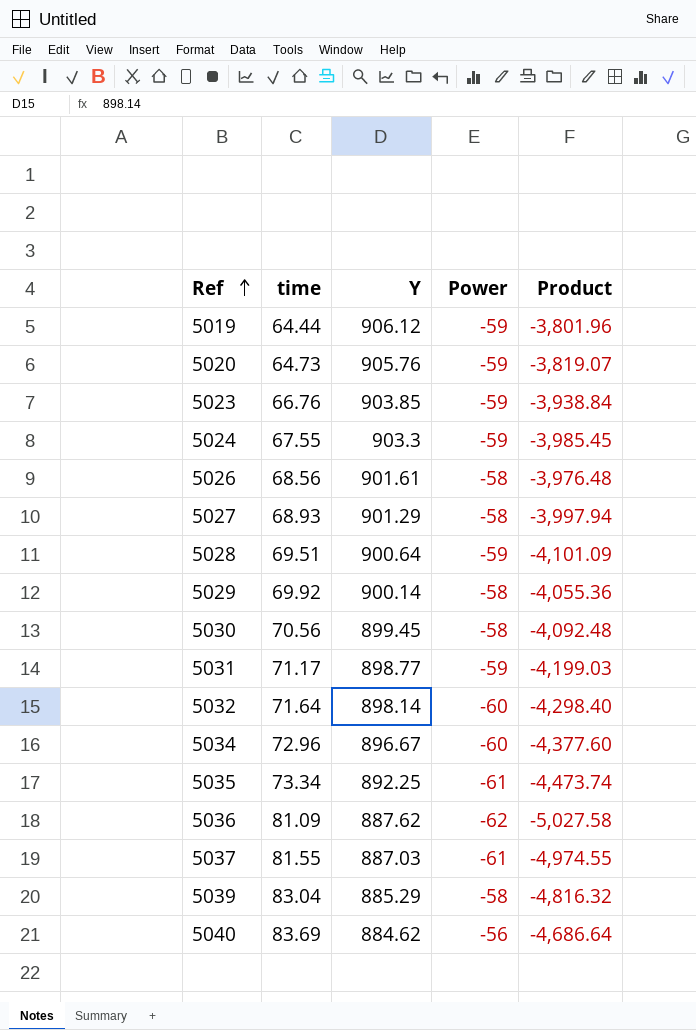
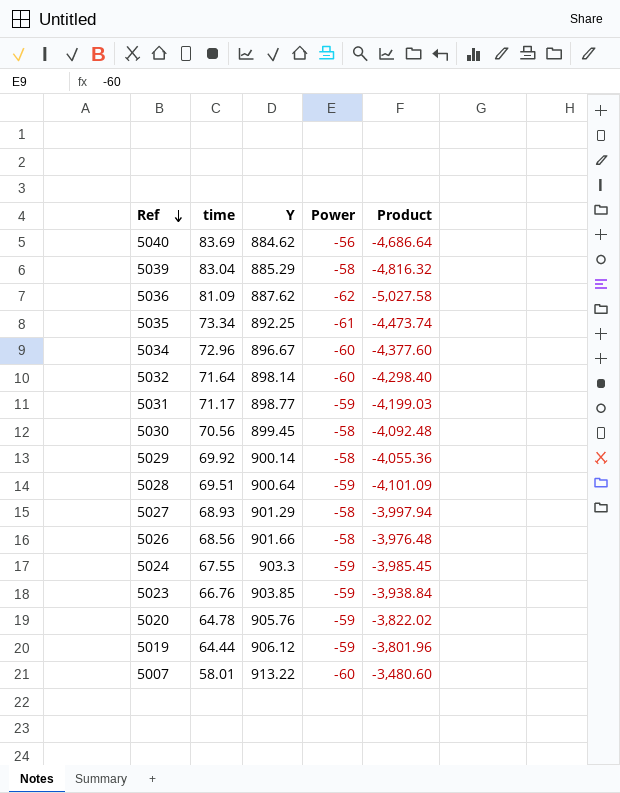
row order: Ref ascending -> Ref descending
row 5037: 81.55 | 887.03 | -61 | -4,974.55 -> none
5026 | Y: 901.61 -> 901.66
5020 | time: 64.73 -> 64.78
5020 | Product: -3,819.07 -> -3,822.02
row 5007: none -> 58.01 | 913.22 | -60 | -3,480.60

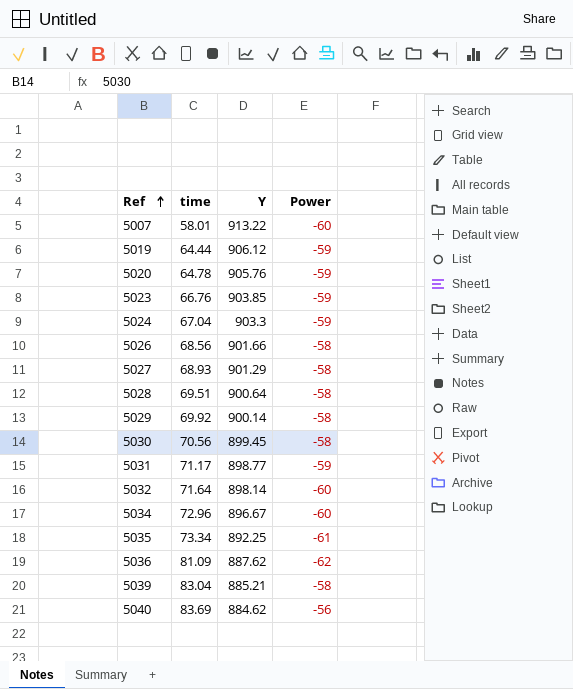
row order: Ref descending -> Ref ascending
column Product | formula: [time] * [Power] -> none
5024 | time: 67.55 -> 67.04
5028 | Power: -59 -> -58
5039 | Y: 885.29 -> 885.21

